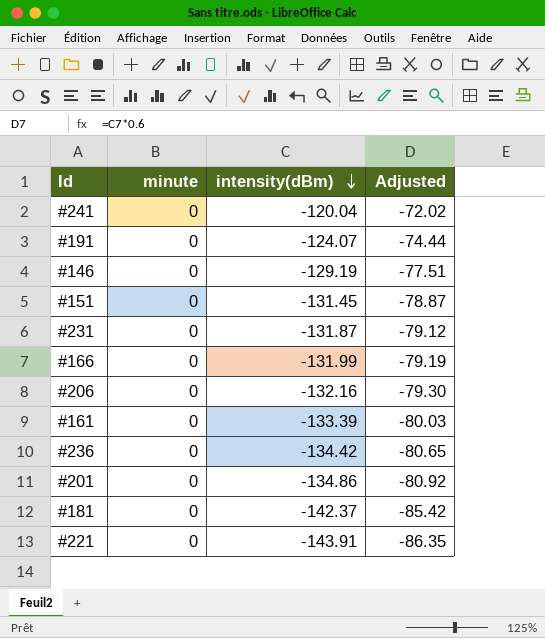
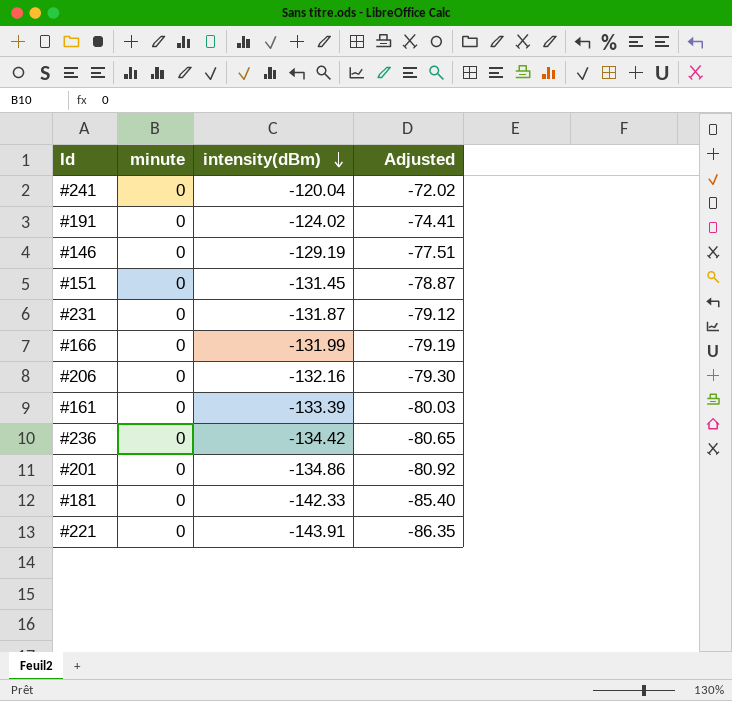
#191 | intensity(dBm): -124.07 -> -124.02
#191 | Adjusted: -74.44 -> -74.41
#181 | intensity(dBm): -142.37 -> -142.33
#181 | Adjusted: -85.42 -> -85.40

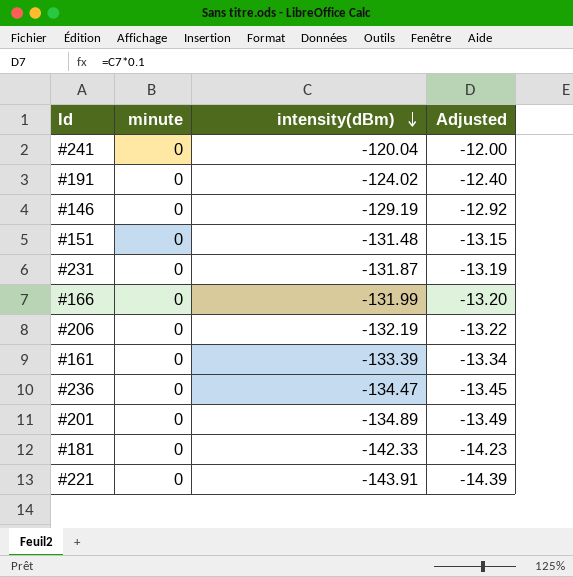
column Adjusted | formula: [intensity(dBm)] * 0.6 -> [intensity(dBm)] * 0.1
#151 | intensity(dBm): -131.45 -> -131.48
#206 | intensity(dBm): -132.16 -> -132.19
#236 | intensity(dBm): -134.42 -> -134.47
#201 | intensity(dBm): -134.86 -> -134.89

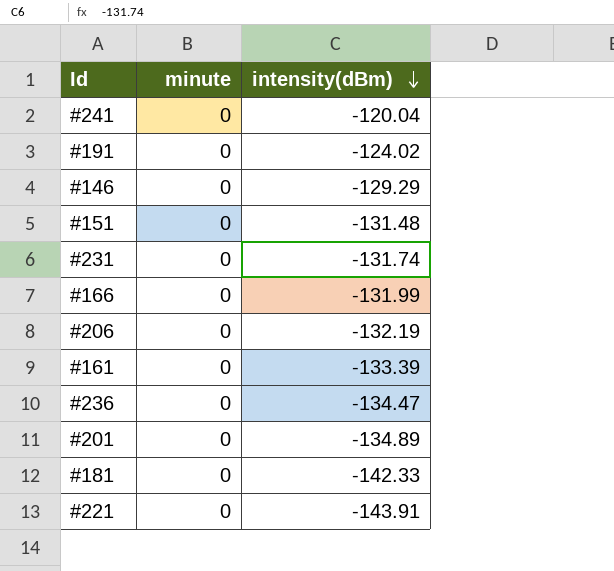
column Adjusted | formula: [intensity(dBm)] * 0.1 -> none
#146 | intensity(dBm): -129.19 -> -129.29
#231 | intensity(dBm): -131.87 -> -131.74

